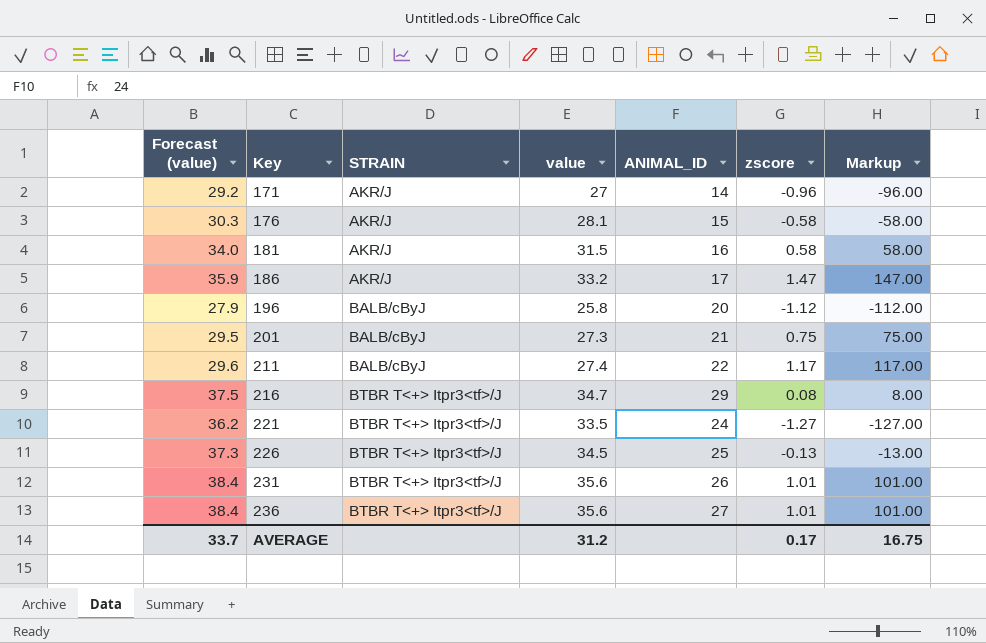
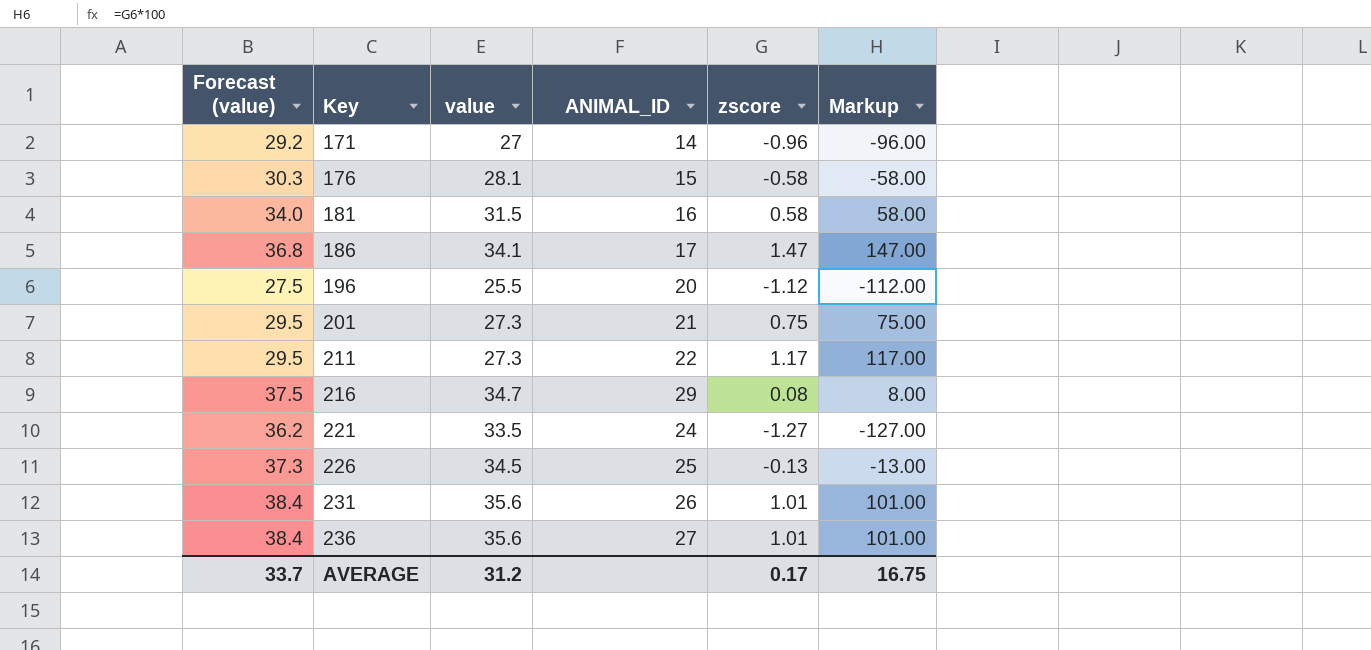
column STRAIN | position: 3 -> none
186 | Forecast (value): 35.9 -> 36.8
186 | value: 33.2 -> 34.1
196 | Forecast (value): 27.9 -> 27.5
196 | value: 25.8 -> 25.5
211 | Forecast (value): 29.6 -> 29.5
211 | value: 27.4 -> 27.3

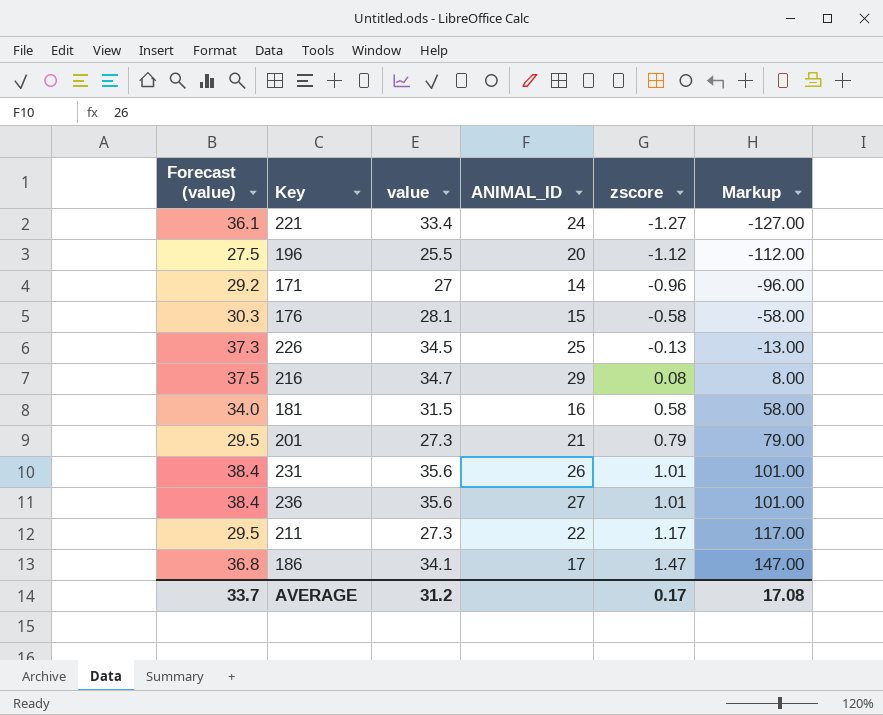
row order: Key ascending -> zscore ascending
221 | Forecast (value): 36.2 -> 36.1
221 | value: 33.5 -> 33.4
201 | zscore: 0.75 -> 0.79
201 | Markup: 75.00 -> 79.00
AVERAGE | Markup: 16.75 -> 17.08

